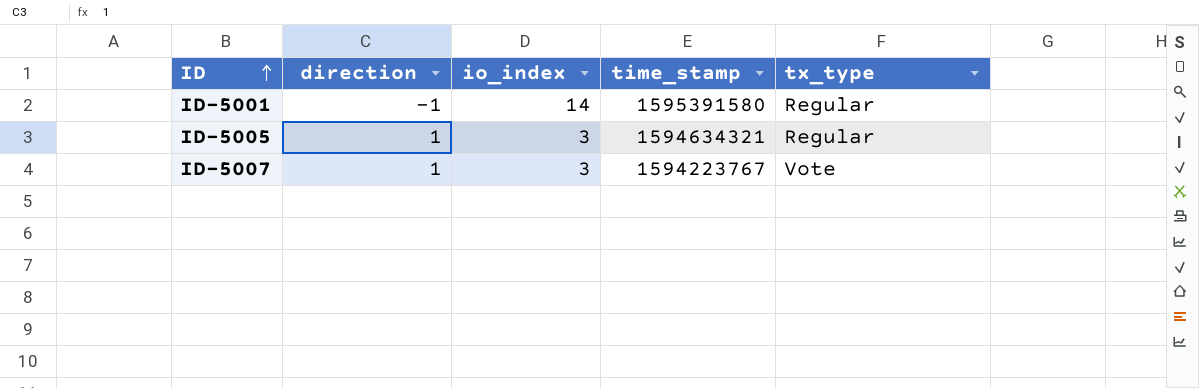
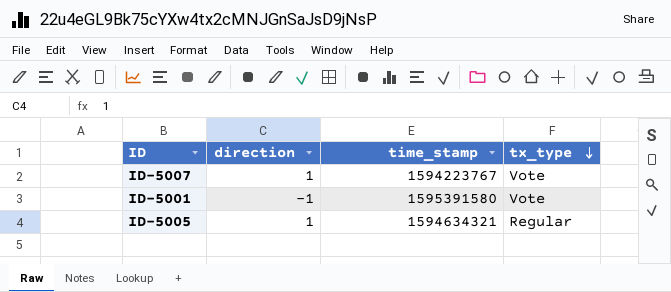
row order: ID ascending -> tx_type descending
column io_index | position: 3 -> none
ID-5001 | tx_type: Regular -> Vote

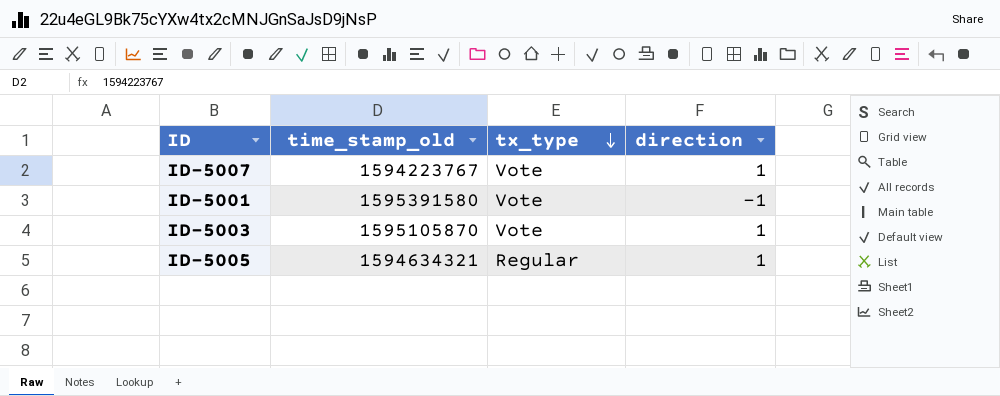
column name: time_stamp -> time_stamp_old
column direction | position: 2 -> 4
row ID-5003: none -> 1595105870 | Vote | 1

